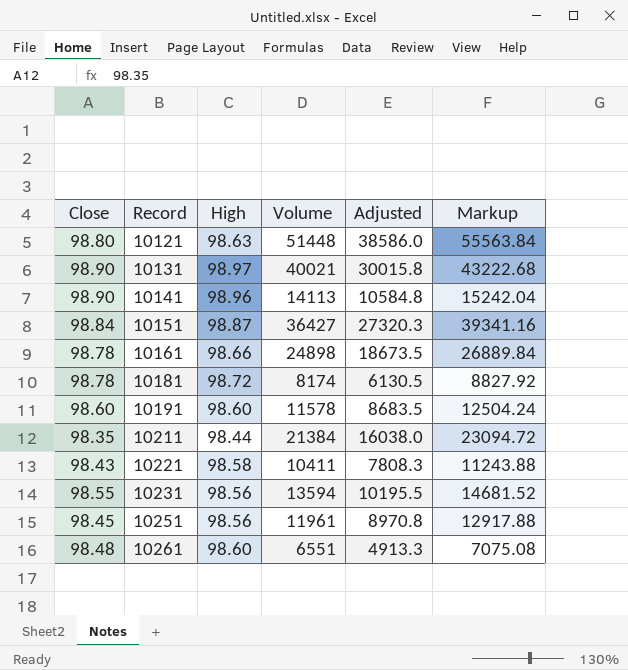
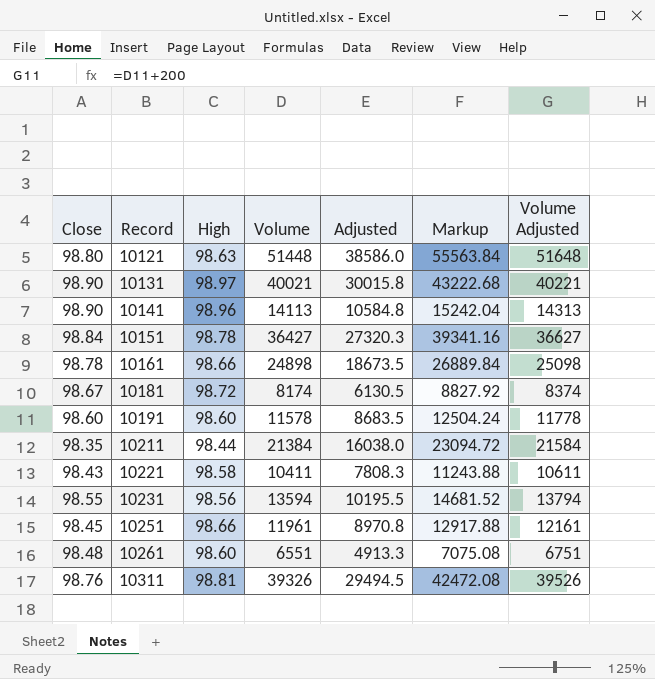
column Volume Adjusted | formula: none -> [Volume] + 200
10151 | High: 98.87 -> 98.78
10181 | Close: 98.78 -> 98.67
10251 | High: 98.56 -> 98.66
row 10311: none -> 98.76 | 98.81 | 39326 | 29494.5 | 42472.08 | 39526

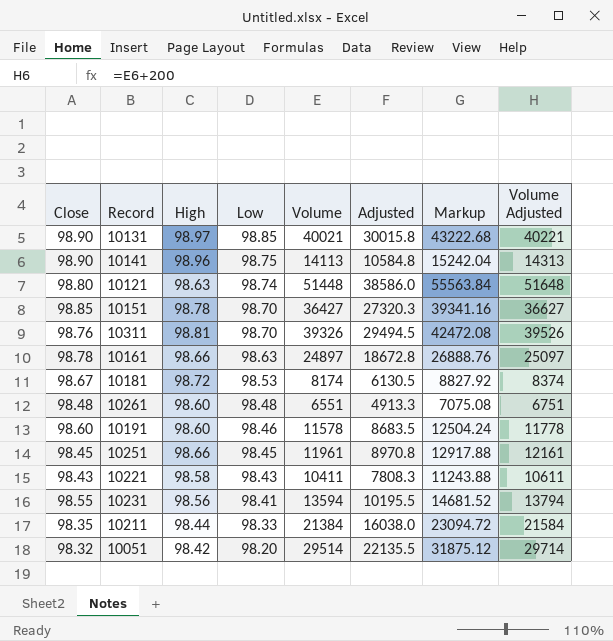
row order: Record ascending -> Low descending
column Low | position: none -> 4
10151 | Close: 98.84 -> 98.85
10161 | Volume: 24898 -> 24897
10161 | Adjusted: 18673.5 -> 18672.8
10161 | Markup: 26889.84 -> 26888.76
10161 | Volume Adjusted: 25098 -> 25097
row 10051: none -> 98.32 | 98.42 | 98.20 | 29514 | 22135.5 | 31875.12 | 29714

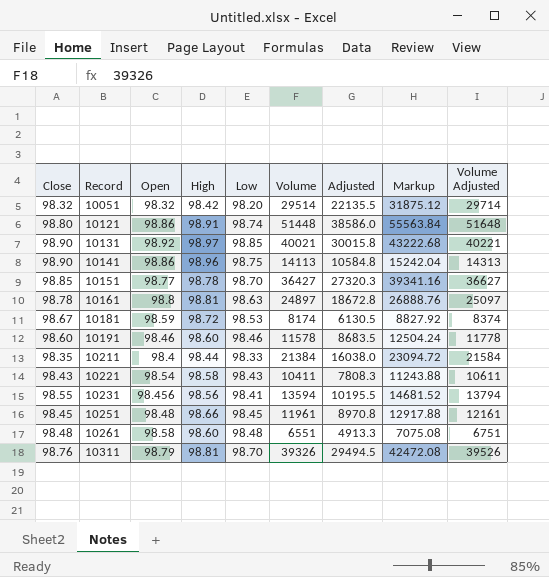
row order: Low descending -> Record ascending
column Open | position: none -> 3
10121 | High: 98.63 -> 98.91
10161 | High: 98.66 -> 98.81

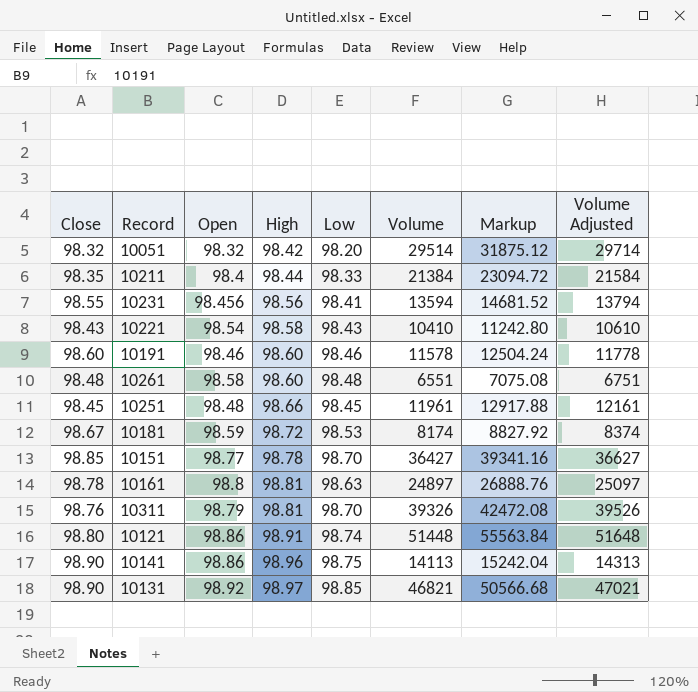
row order: Record ascending -> High ascending
column Adjusted | formula: [Volume] * 0.75 -> none
10221 | Volume: 10411 -> 10410
10221 | Markup: 11243.88 -> 11242.80
10221 | Volume Adjusted: 10611 -> 10610
10131 | Volume: 40021 -> 46821
10131 | Markup: 43222.68 -> 50566.68
10131 | Volume Adjusted: 40221 -> 47021

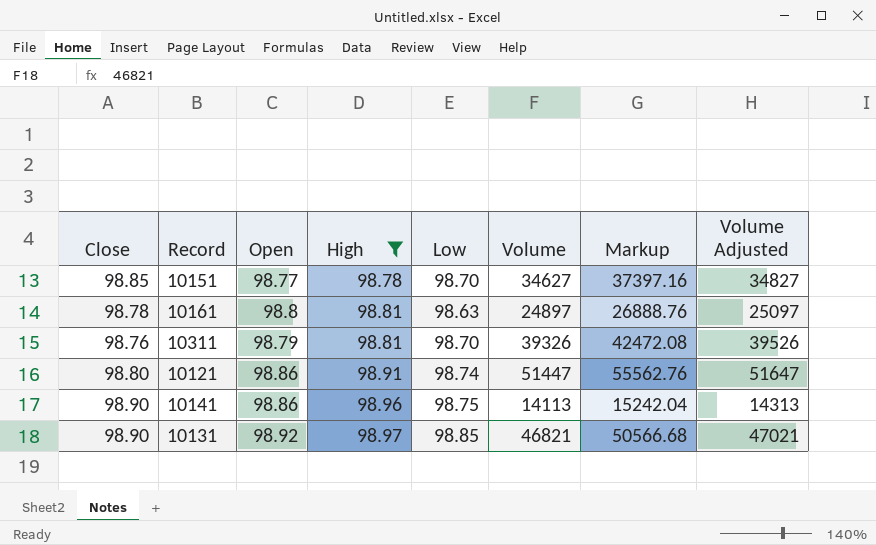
filter: none -> High >= 98.78
10151 | Volume: 36427 -> 34627
10151 | Markup: 39341.16 -> 37397.16
10151 | Volume Adjusted: 36627 -> 34827
10121 | Volume: 51448 -> 51447
10121 | Markup: 55563.84 -> 55562.76
10121 | Volume Adjusted: 51648 -> 51647

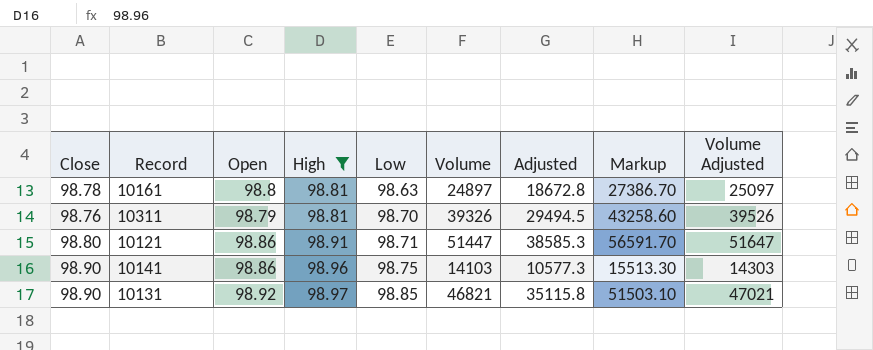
column Adjusted | formula: none -> [Volume] * 0.75
column Markup | formula: [Volume] * 1.08 -> [Volume] * 1.1
row 10151: 98.85 | 98.77 | 98.78 | 98.70 | 34627 | 37397.16 | 34827 -> none
10121 | Low: 98.74 -> 98.71
10141 | Volume: 14113 -> 14103
10141 | Volume Adjusted: 14313 -> 14303

